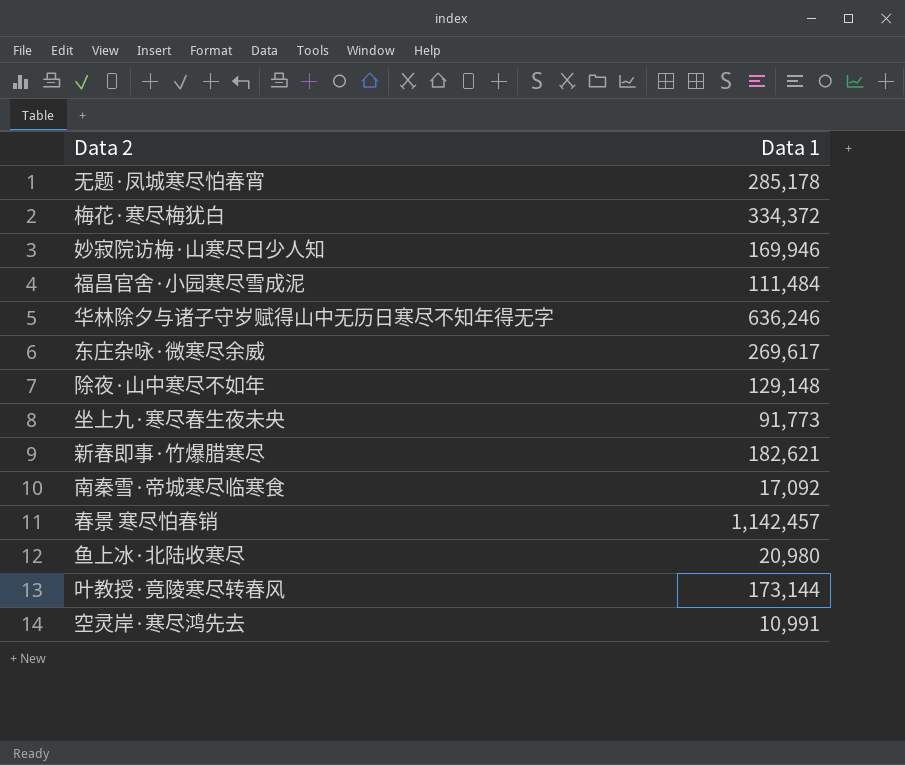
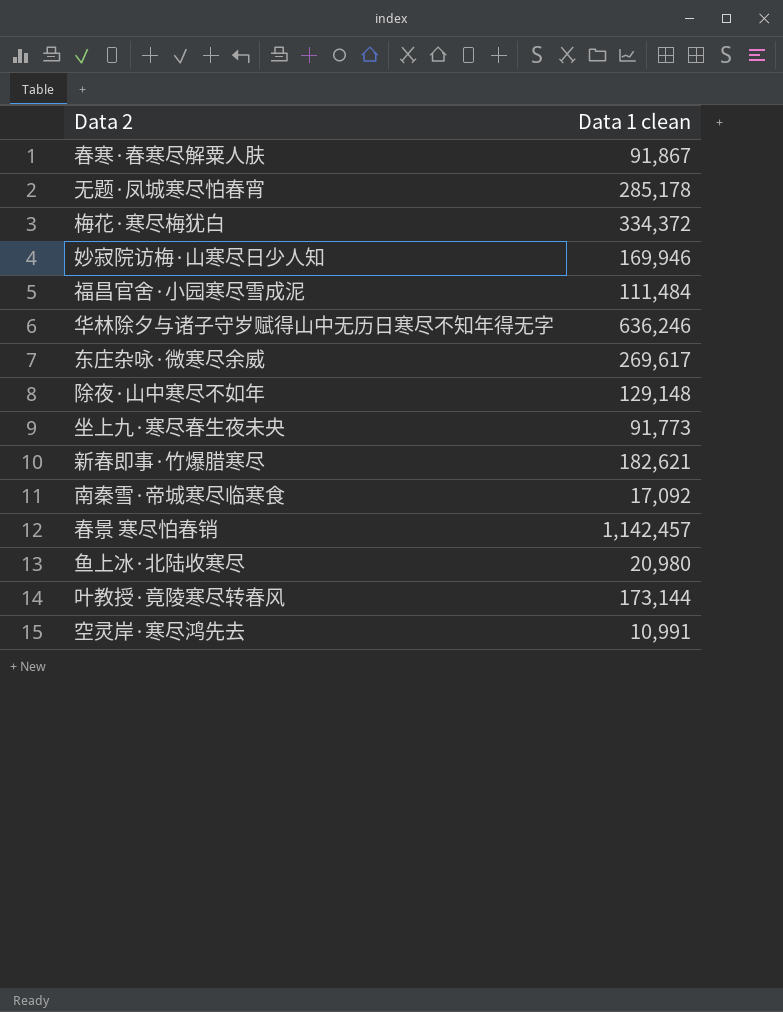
column name: Data 1 -> Data 1 clean
row 春寒·春寒尽解粟人肤: none -> 91,867

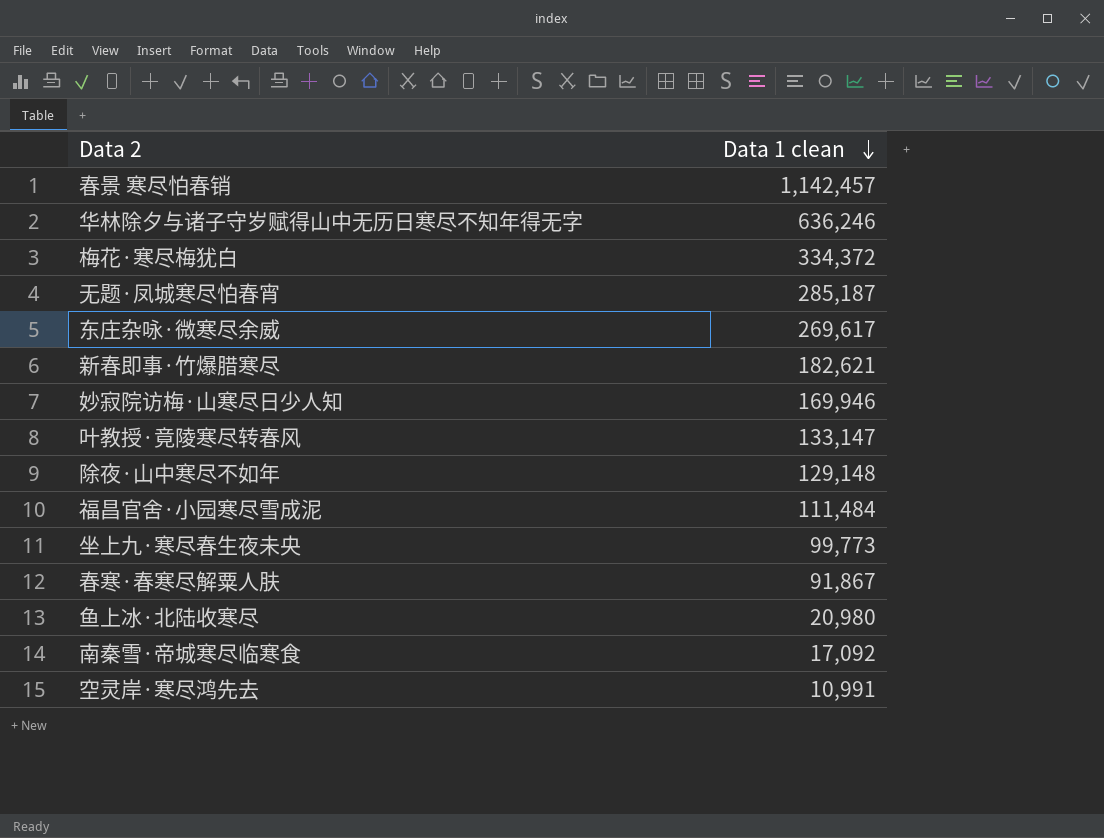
row order: none -> Data 1 clean descending
无题·凤城寒尽怕春宵 | Data 1 clean: 285,178 -> 285,187
叶教授·竟陵寒尽转春风 | Data 1 clean: 173,144 -> 133,147
坐上九·寒尽春生夜未央 | Data 1 clean: 91,773 -> 99,773

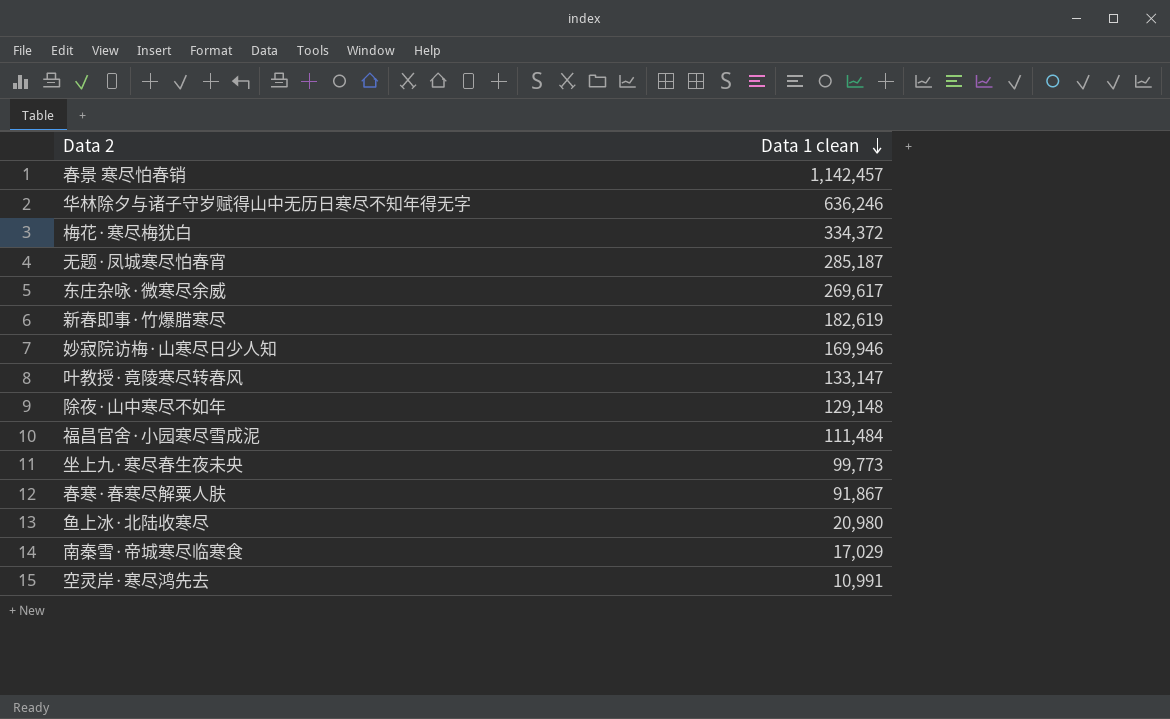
新春即事·竹爆腊寒尽 | Data 1 clean: 182,621 -> 182,619
南秦雪·帝城寒尽临寒食 | Data 1 clean: 17,092 -> 17,029

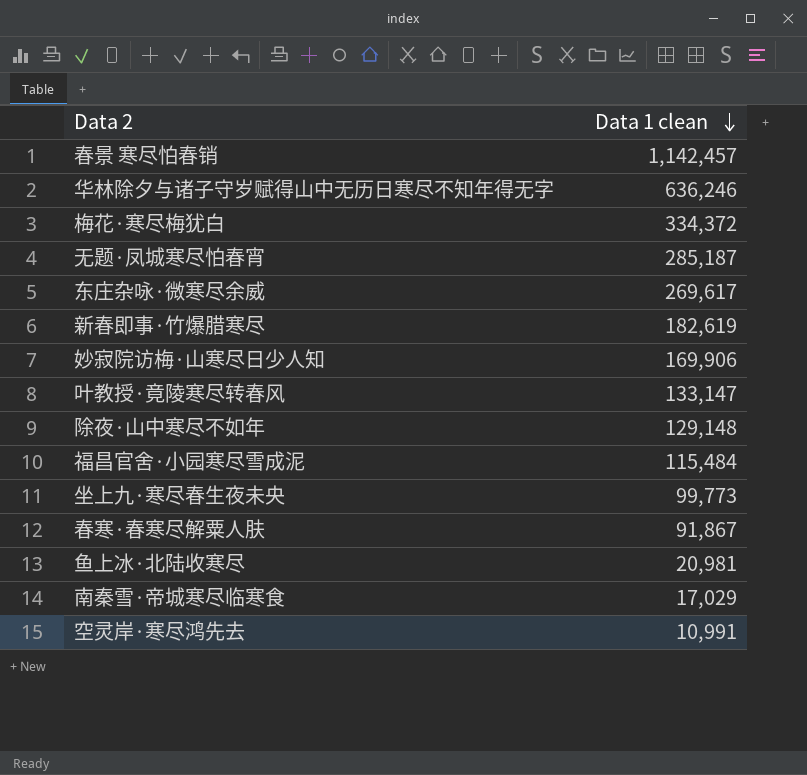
妙寂院访梅·山寒尽日少人知 | Data 1 clean: 169,946 -> 169,906
福昌官舍·小园寒尽雪成泥 | Data 1 clean: 111,484 -> 115,484
鱼上冰·北陆收寒尽 | Data 1 clean: 20,980 -> 20,981

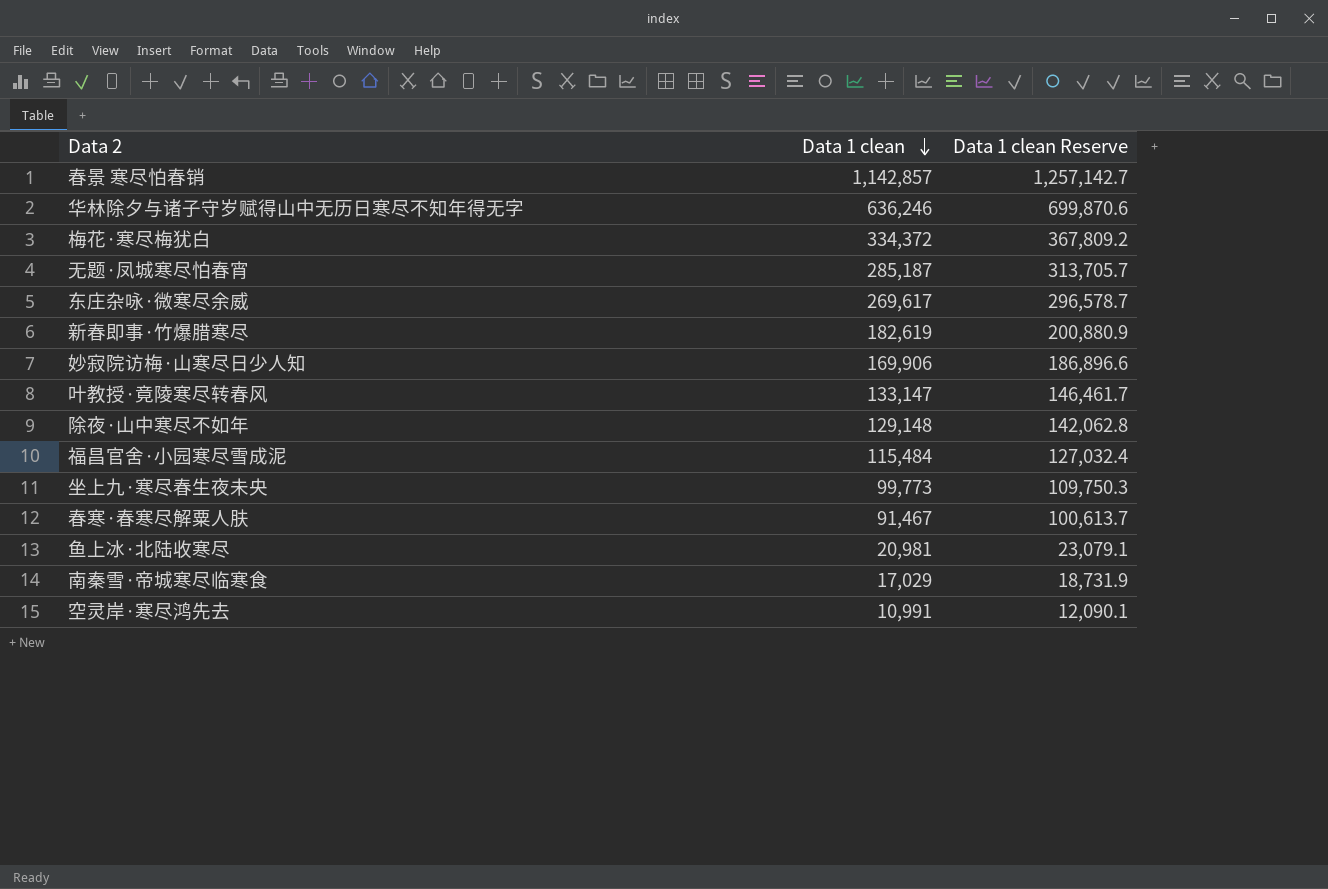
column Data 1 clean Reserve | formula: none -> [Data 1 clean] * 1.1
春景 寒尽怕春销 | Data 1 clean: 1,142,457 -> 1,142,857
春寒·春寒尽解粟人肤 | Data 1 clean: 91,867 -> 91,467

